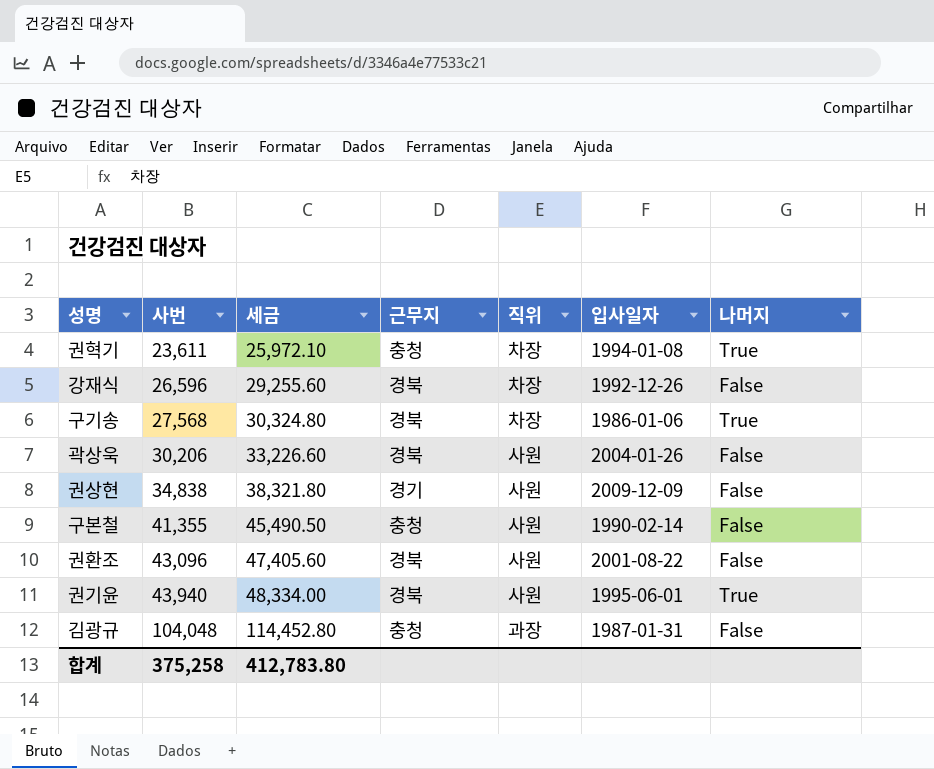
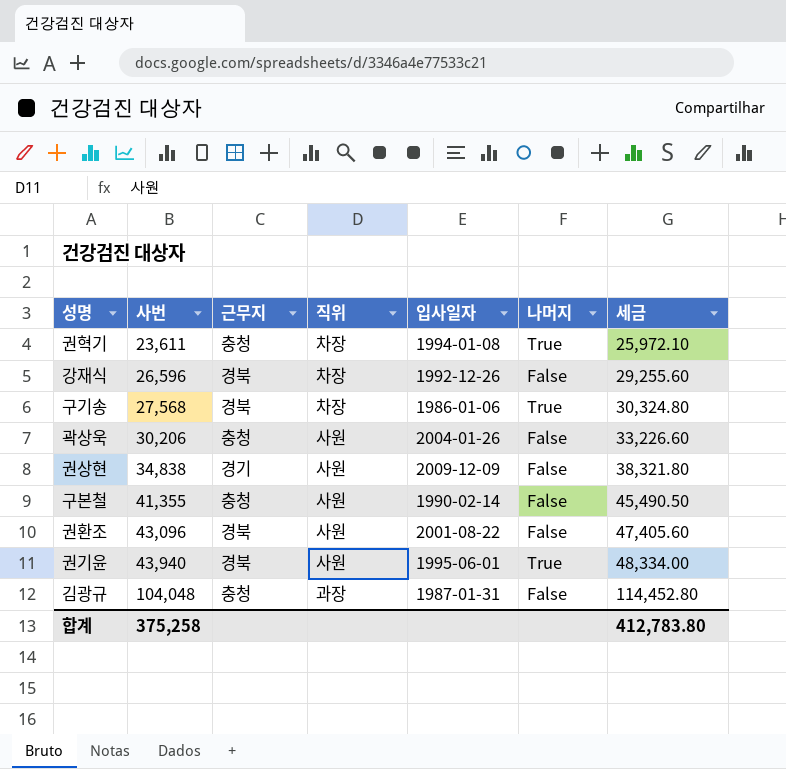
column 세금 | position: 3 -> 7
곽상욱 | 근무지: 경북 -> 충청

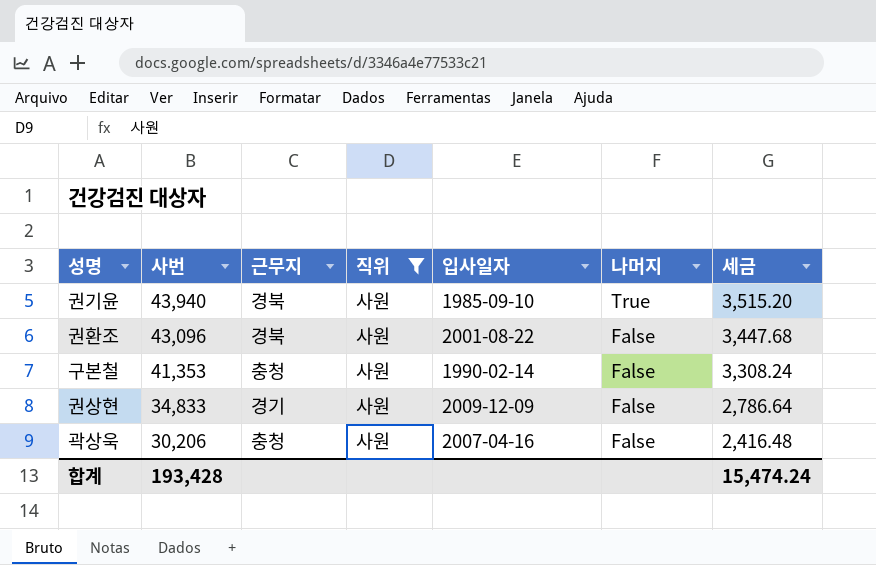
filter: none -> 직위 = 사원
row order: 사번 ascending -> 사번 descending
column 세금 | formula: [사번] * 1.1 -> [사번] * 0.08
권기윤 | 입사일자: 1995-06-01 -> 1985-09-10
구본철 | 사번: 41,355 -> 41,353
권상현 | 사번: 34,838 -> 34,833
곽상욱 | 입사일자: 2004-01-26 -> 2007-04-16
합계 | 사번: 375,258 -> 193,428
합계 | 세금: 412,783.80 -> 15,474.24

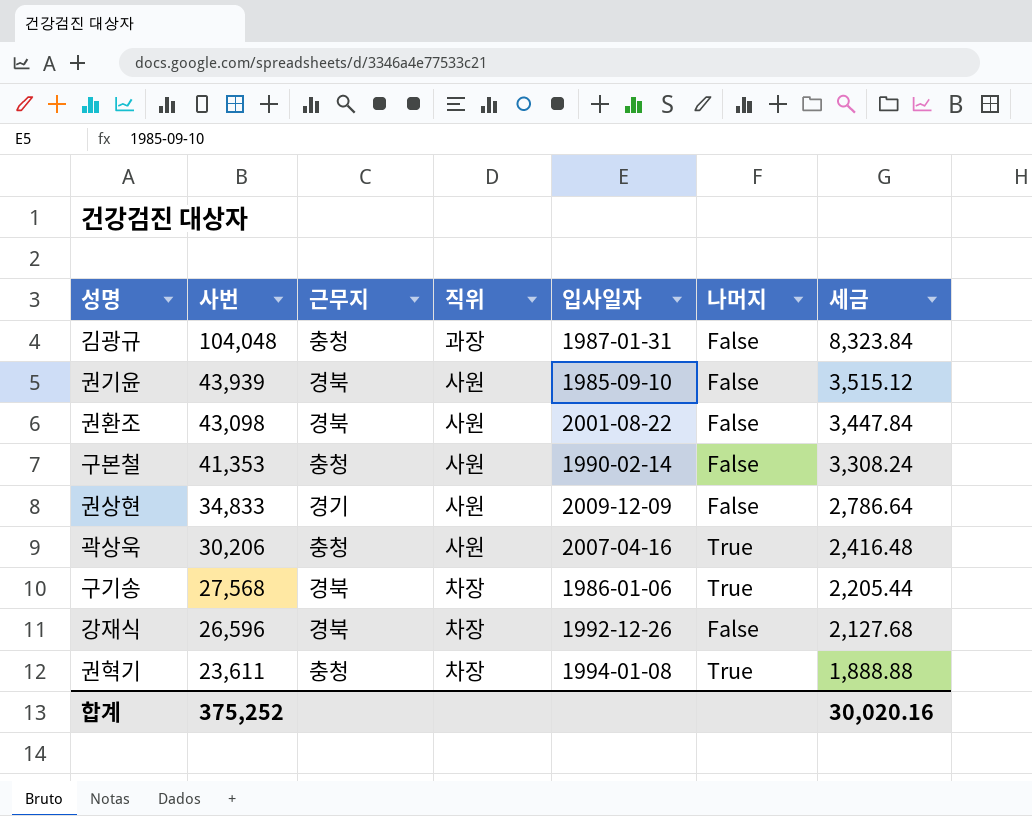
filter: 직위 = 사원 -> none
권기윤 | 사번: 43,940 -> 43,939
권기윤 | 나머지: True -> False
권기윤 | 세금: 3,515.20 -> 3,515.12
권환조 | 사번: 43,096 -> 43,098
권환조 | 세금: 3,447.68 -> 3,447.84
곽상욱 | 나머지: False -> True
합계 | 사번: 193,428 -> 375,252
합계 | 세금: 15,474.24 -> 30,020.16

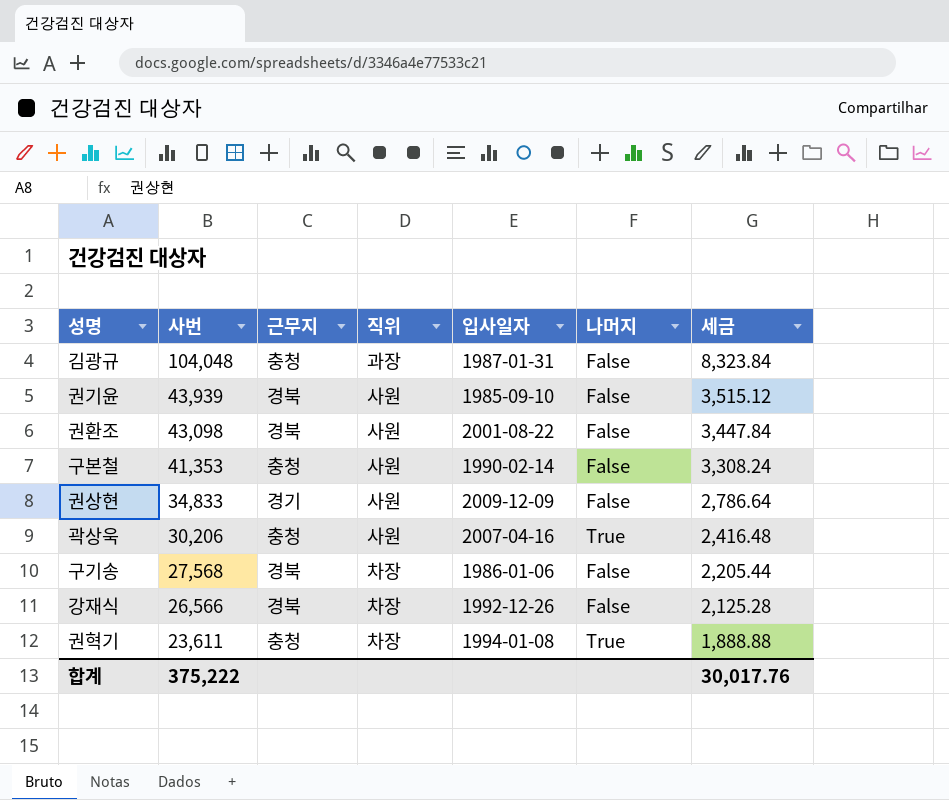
구기송 | 나머지: True -> False
강재식 | 사번: 26,596 -> 26,566
강재식 | 세금: 2,127.68 -> 2,125.28
합계 | 사번: 375,252 -> 375,222
합계 | 세금: 30,020.16 -> 30,017.76

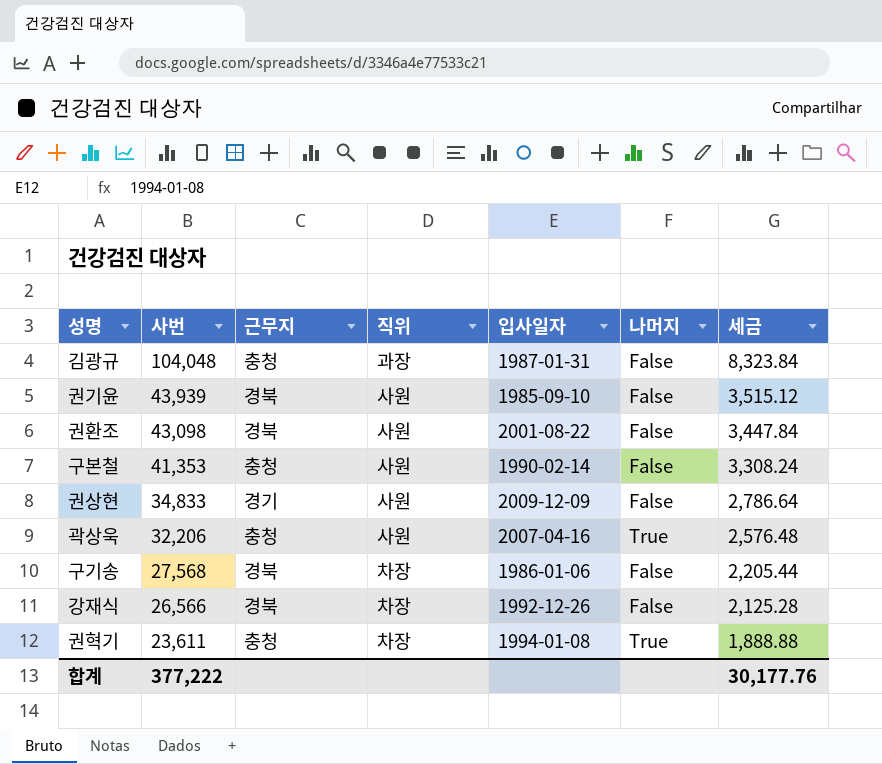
곽상욱 | 사번: 30,206 -> 32,206
곽상욱 | 세금: 2,416.48 -> 2,576.48
합계 | 사번: 375,222 -> 377,222
합계 | 세금: 30,017.76 -> 30,177.76

